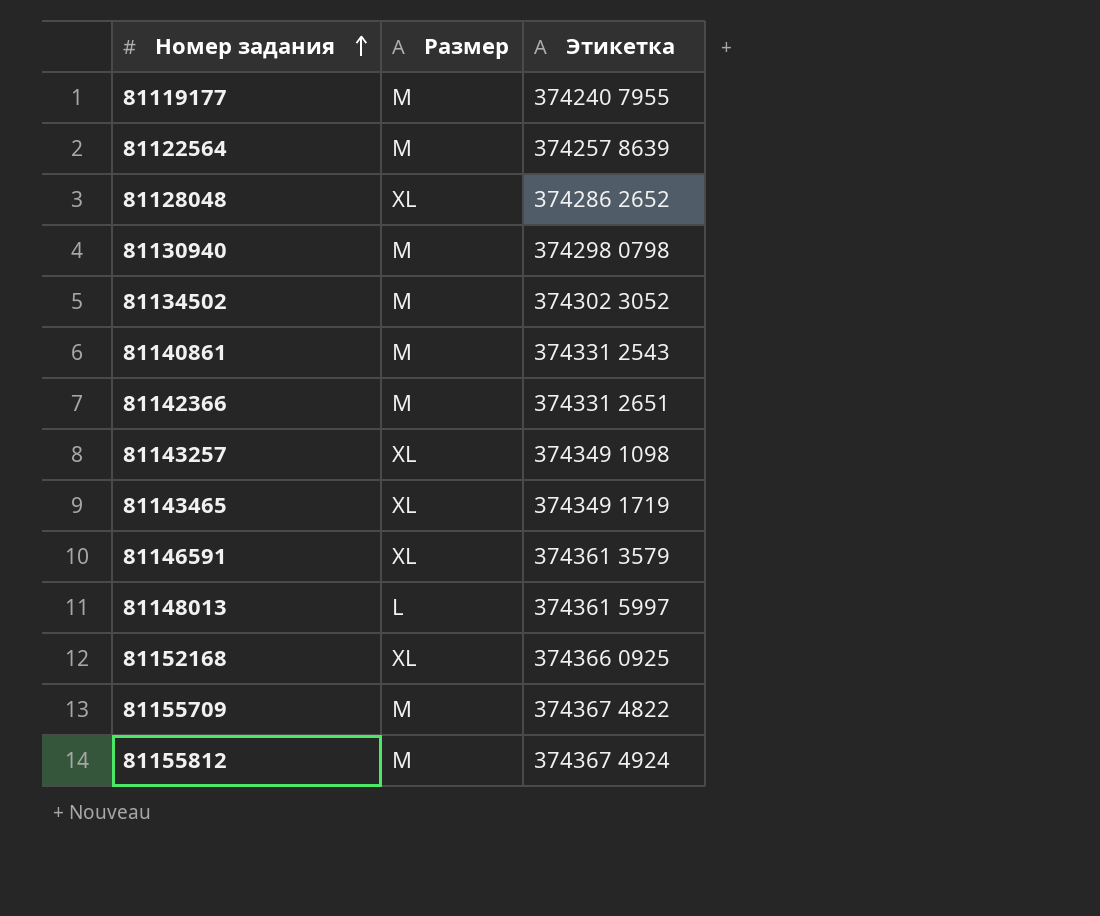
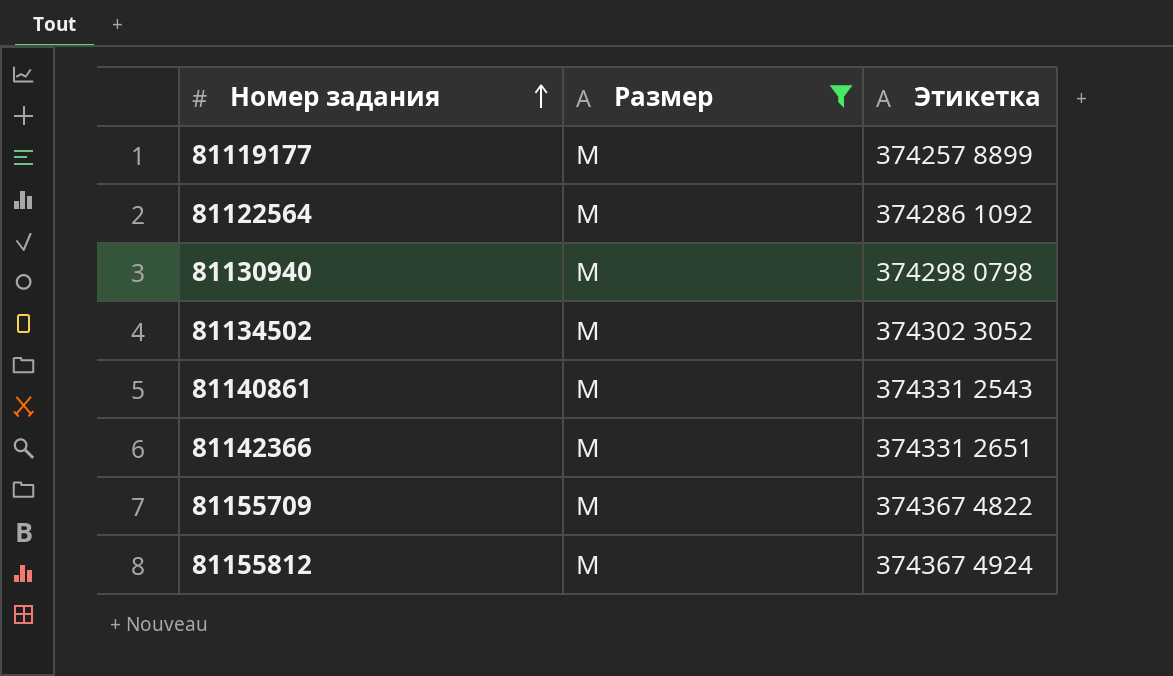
filter: none -> Размер = M
81119177 | Этикетка: 374240 7955 -> 374257 8899
81122564 | Этикетка: 374257 8639 -> 374286 1092

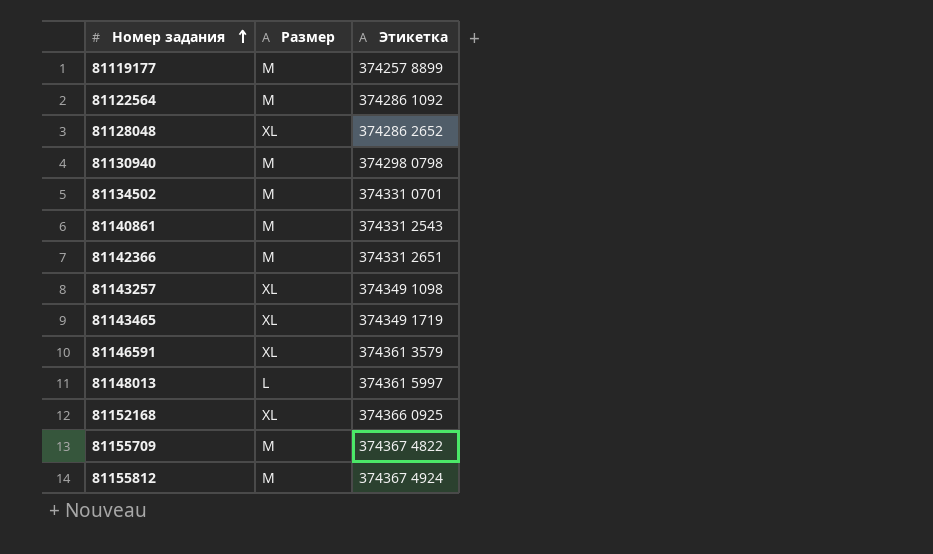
filter: Размер = M -> none
81134502 | Этикетка: 374302 3052 -> 374331 0701

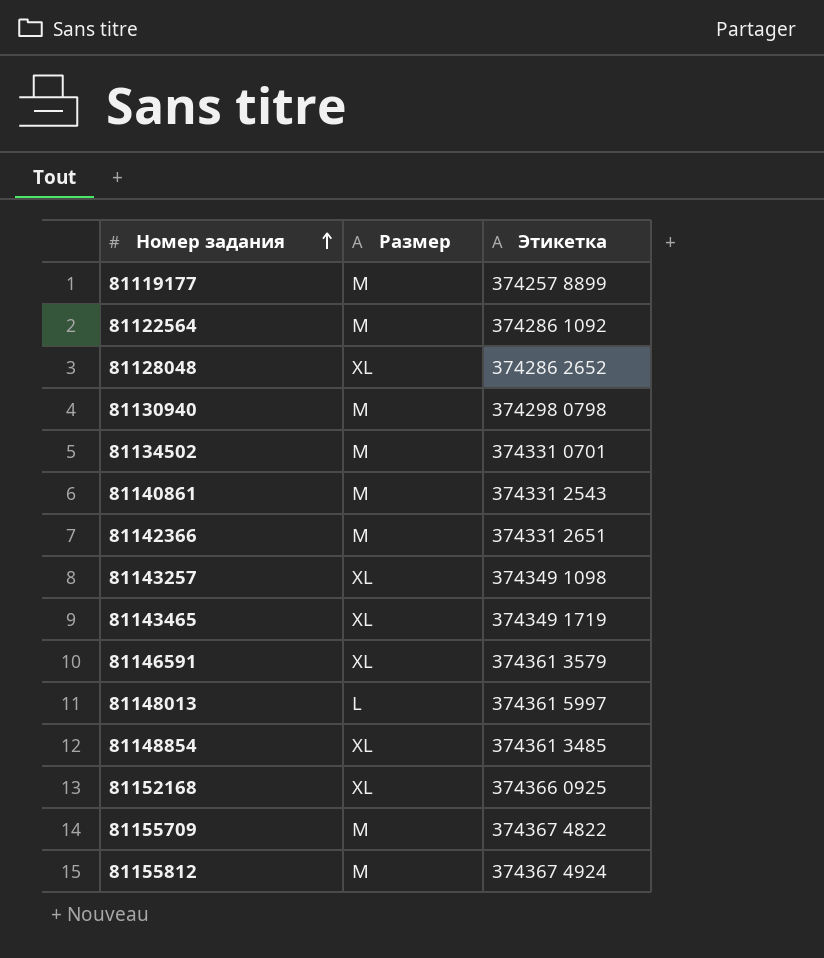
row 81148854: none -> XL | 374361 3485

